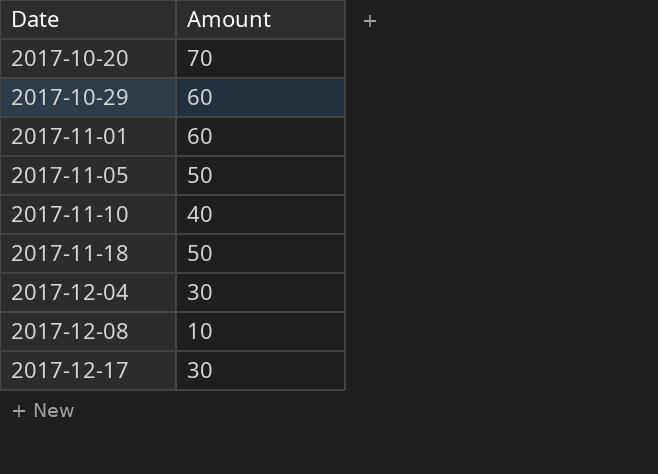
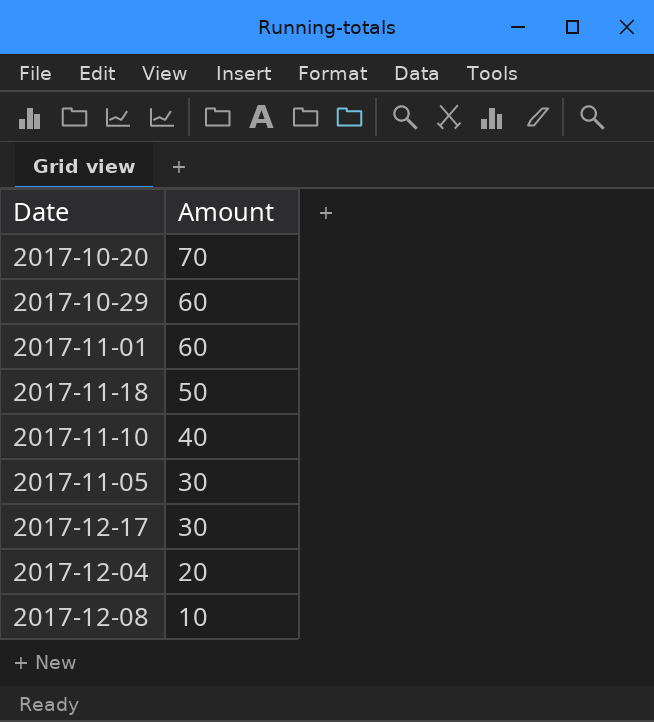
row order: Date ascending -> Amount descending
2017-11-05 | Amount: 50 -> 30
2017-12-04 | Amount: 30 -> 20

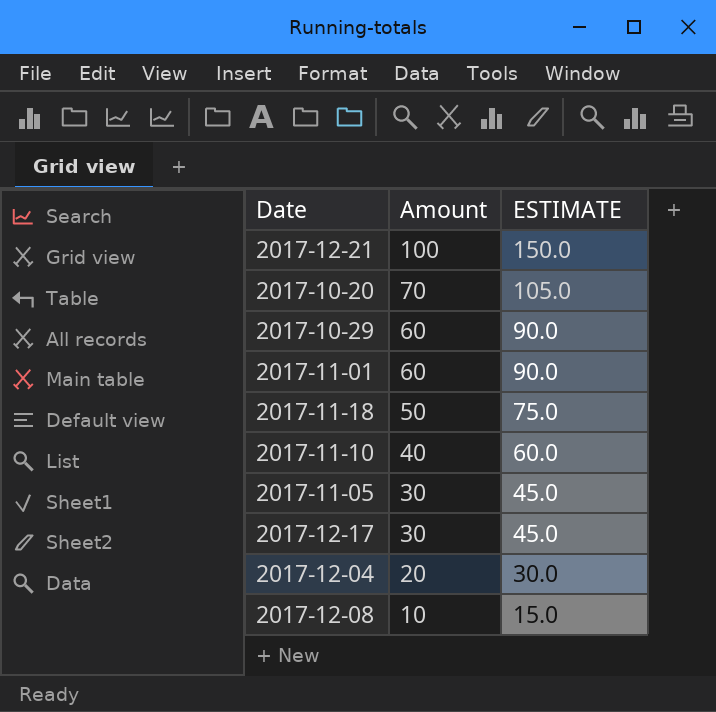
column ESTIMATE | formula: none -> [Amount] * 1.5
row 2017-12-21: none -> 100 | 150.0

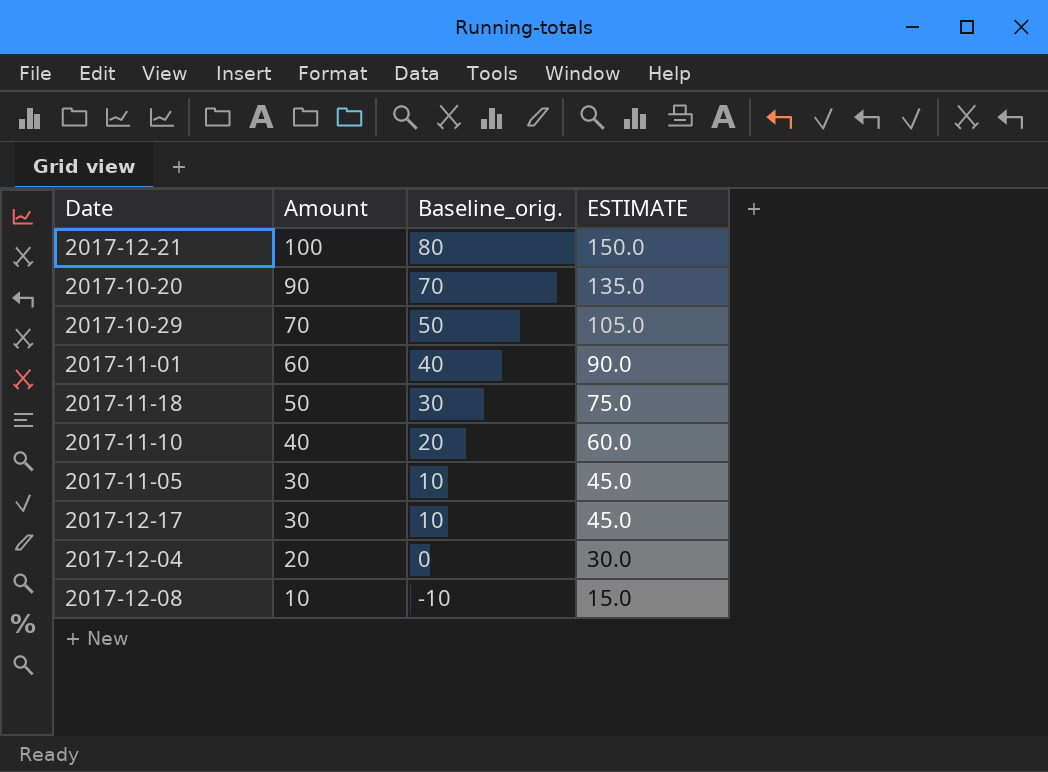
column Baseline_orig. | formula: none -> [Amount] - 20
2017-10-20 | Amount: 70 -> 90
2017-10-20 | ESTIMATE: 105.0 -> 135.0
2017-10-29 | Amount: 60 -> 70
2017-10-29 | ESTIMATE: 90.0 -> 105.0

